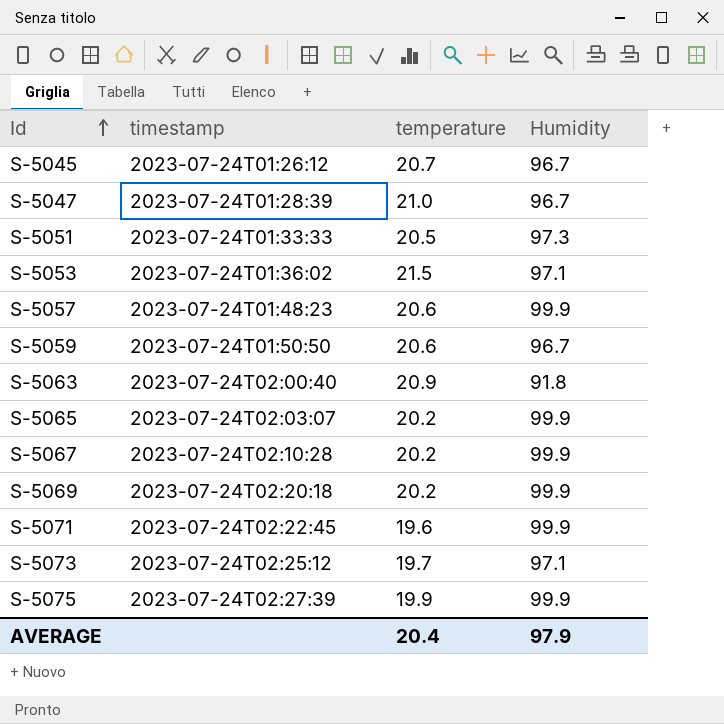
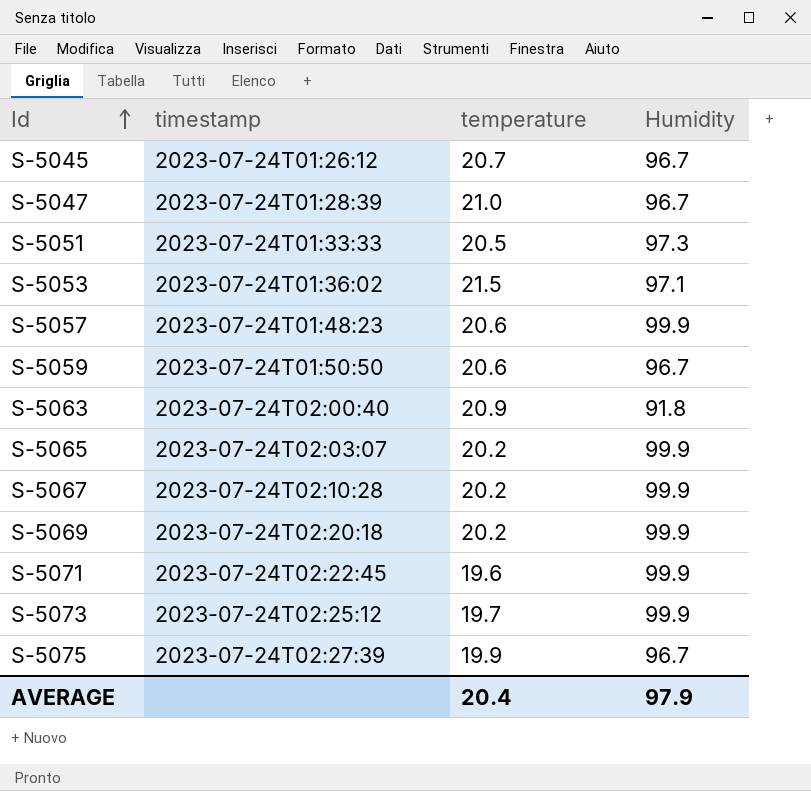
S-5073 | Humidity: 97.1 -> 99.9
S-5075 | Humidity: 99.9 -> 96.7

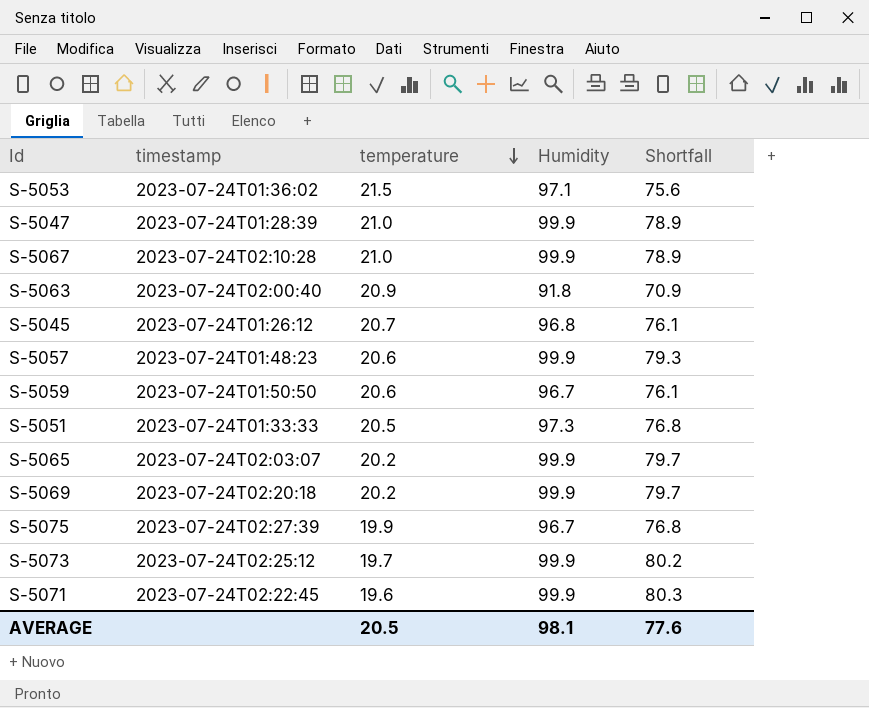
row order: Id ascending -> temperature descending
column Shortfall | formula: none -> [Humidity] - [temperature]
S-5047 | Humidity: 96.7 -> 99.9
S-5067 | temperature: 20.2 -> 21.0
S-5045 | Humidity: 96.7 -> 96.8
AVERAGE | temperature: 20.4 -> 20.5
AVERAGE | Humidity: 97.9 -> 98.1

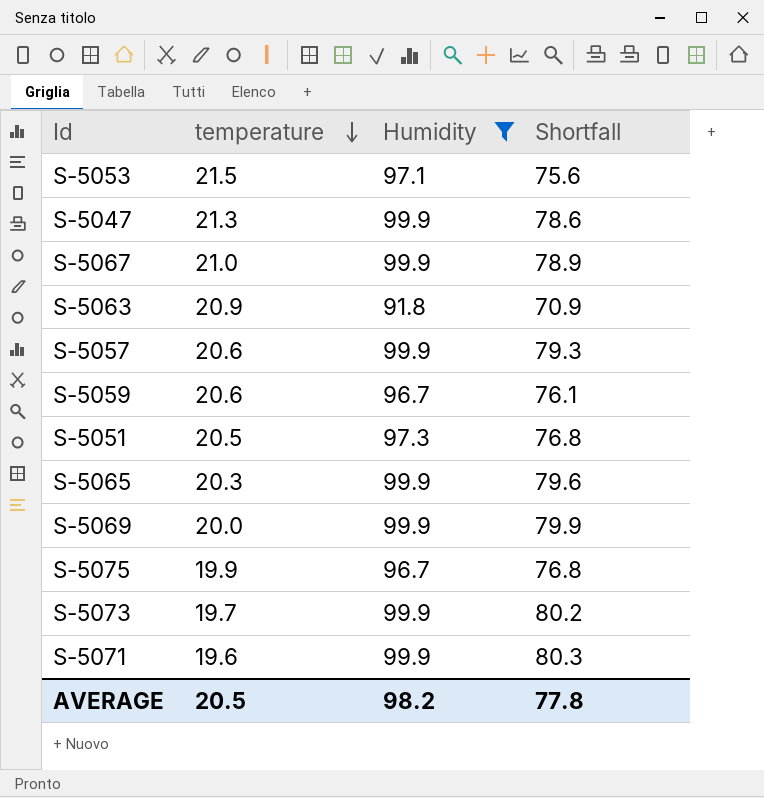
filter: none -> Humidity != 96.8
column timestamp | position: 2 -> none
S-5047 | temperature: 21.0 -> 21.3
S-5047 | Shortfall: 78.9 -> 78.6
S-5065 | temperature: 20.2 -> 20.3
S-5065 | Shortfall: 79.7 -> 79.6
S-5069 | temperature: 20.2 -> 20.0
S-5069 | Shortfall: 79.7 -> 79.9
AVERAGE | Humidity: 98.1 -> 98.2
AVERAGE | Shortfall: 77.6 -> 77.8

